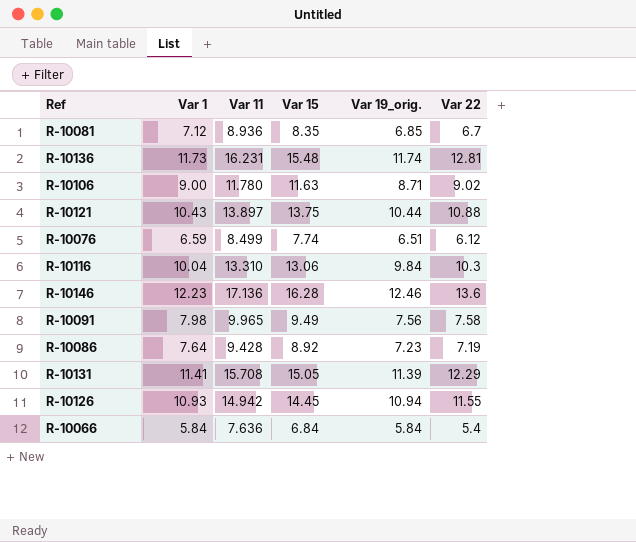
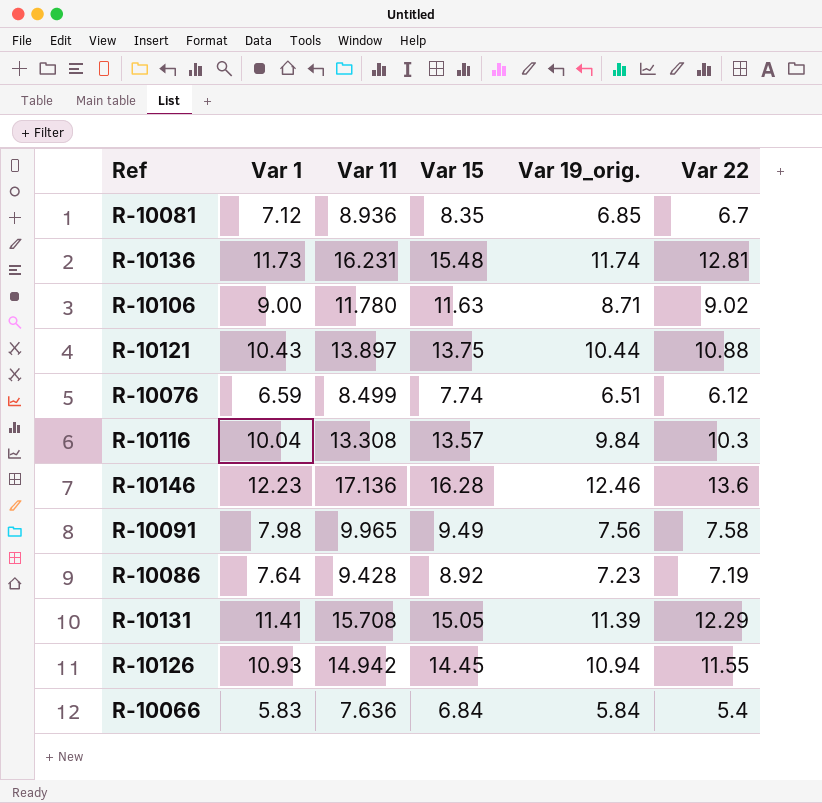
R-10116 | Var 11: 13.310 -> 13.308
R-10116 | Var 15: 13.06 -> 13.57
R-10066 | Var 1: 5.84 -> 5.83

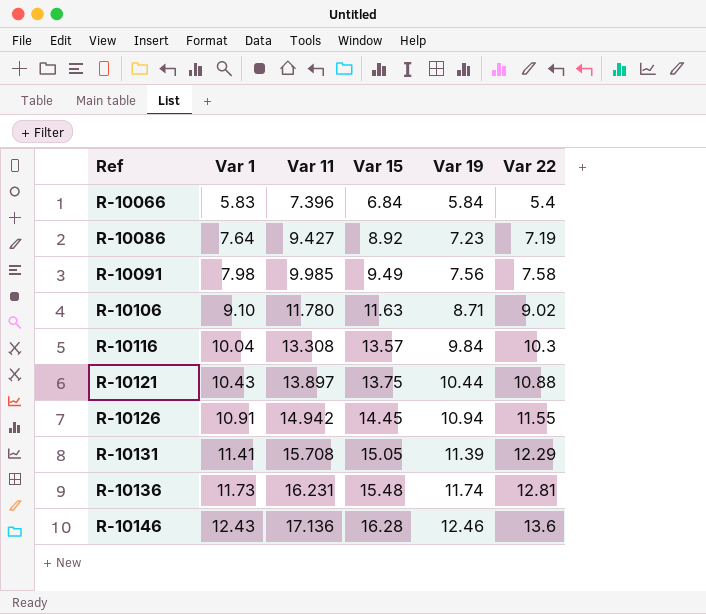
row order: none -> Ref ascending
column name: Var 19_orig. -> Var 19
row R-10081: 7.12 | 8.936 | 8.35 | 6.85 | 6.7 -> none
row R-10076: 6.59 | 8.499 | 7.74 | 6.51 | 6.12 -> none
R-10066 | Var 11: 7.636 -> 7.396
R-10086 | Var 11: 9.428 -> 9.427
R-10091 | Var 11: 9.965 -> 9.985
R-10106 | Var 1: 9.00 -> 9.10
R-10126 | Var 1: 10.93 -> 10.91
R-10146 | Var 1: 12.23 -> 12.43

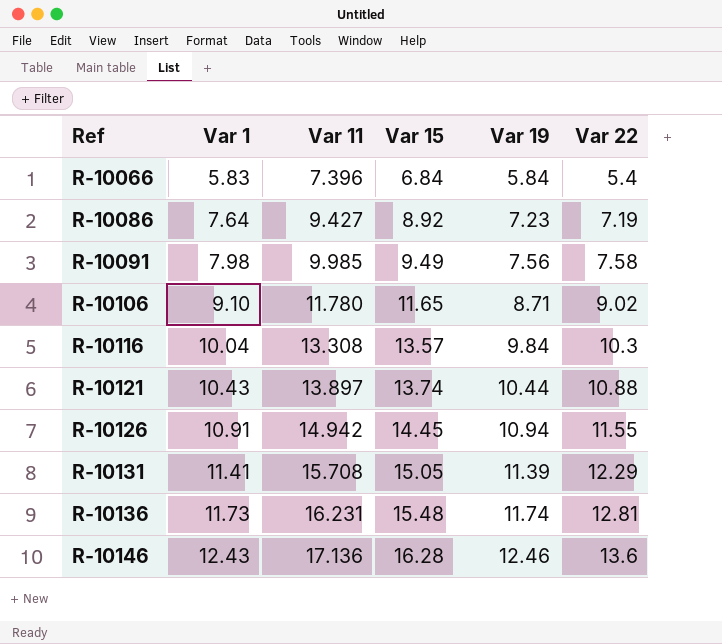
R-10106 | Var 15: 11.63 -> 11.65
R-10121 | Var 15: 13.75 -> 13.74

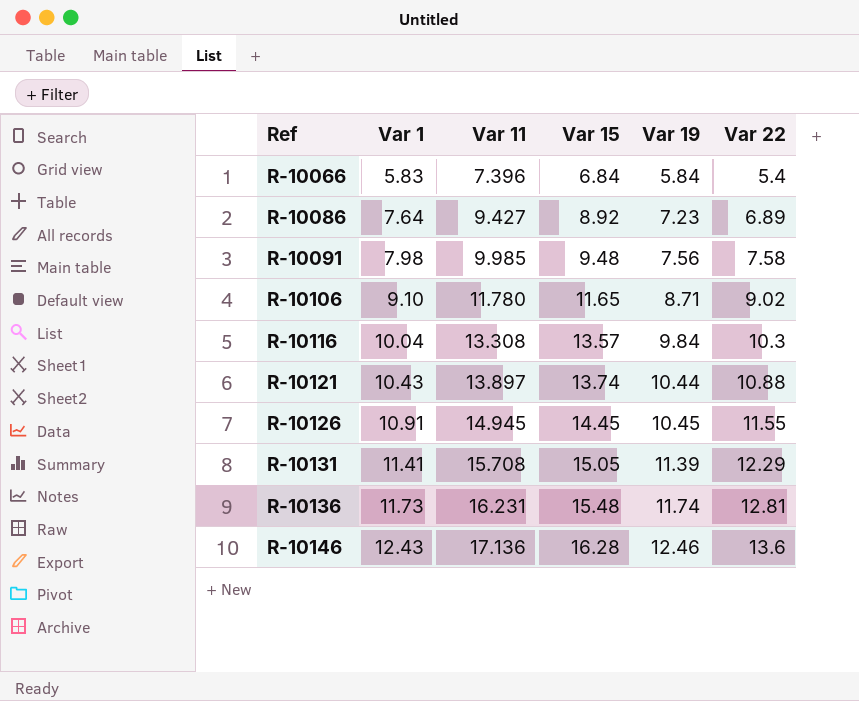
R-10086 | Var 22: 7.19 -> 6.89
R-10091 | Var 15: 9.49 -> 9.48
R-10126 | Var 11: 14.942 -> 14.945
R-10126 | Var 19: 10.94 -> 10.45

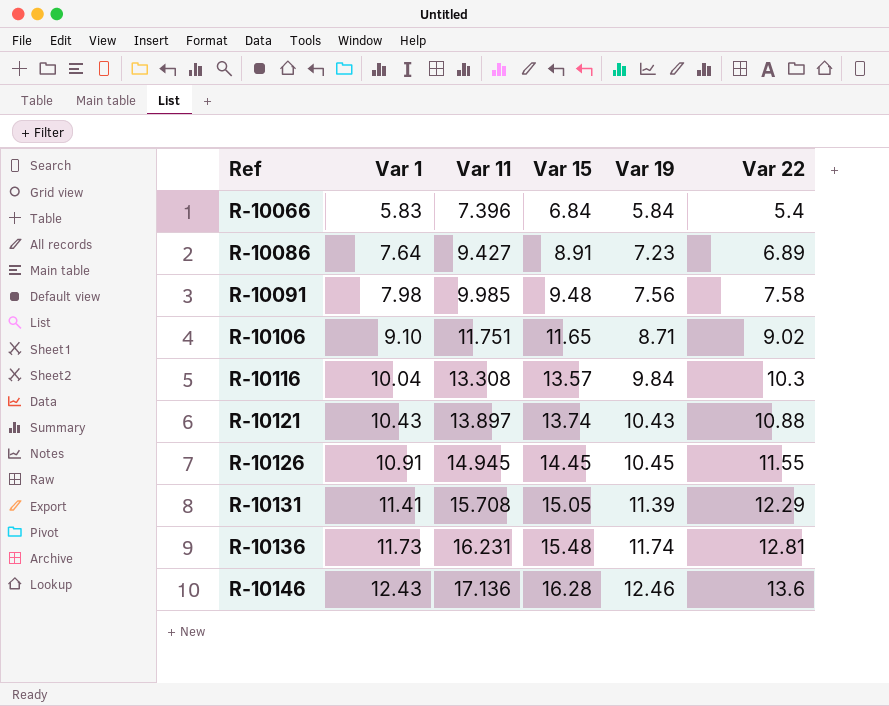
R-10086 | Var 15: 8.92 -> 8.91
R-10106 | Var 11: 11.780 -> 11.751
R-10121 | Var 19: 10.44 -> 10.43

